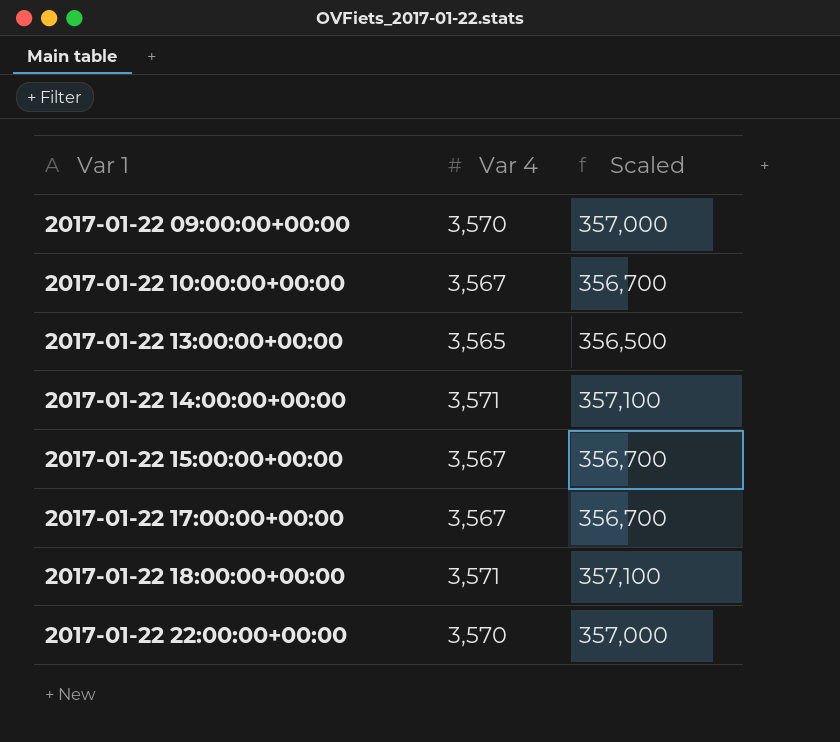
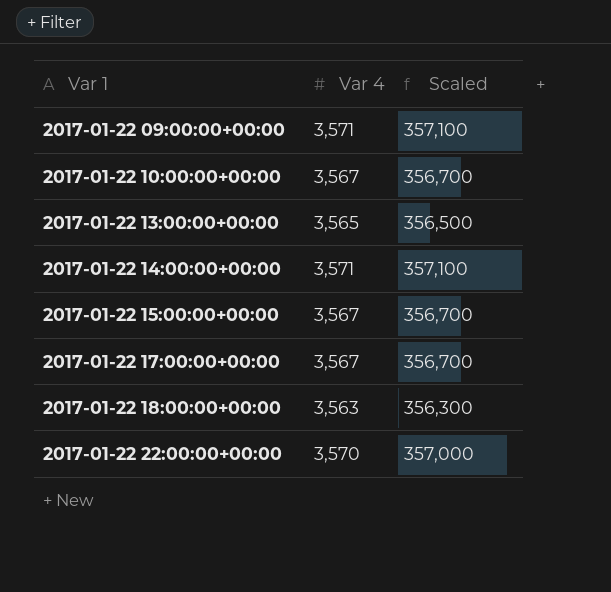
2017-01-22 09:00:00+00:00 | Var 4: 3,570 -> 3,571
2017-01-22 09:00:00+00:00 | Scaled: 357,000 -> 357,100
2017-01-22 18:00:00+00:00 | Var 4: 3,571 -> 3,563
2017-01-22 18:00:00+00:00 | Scaled: 357,100 -> 356,300

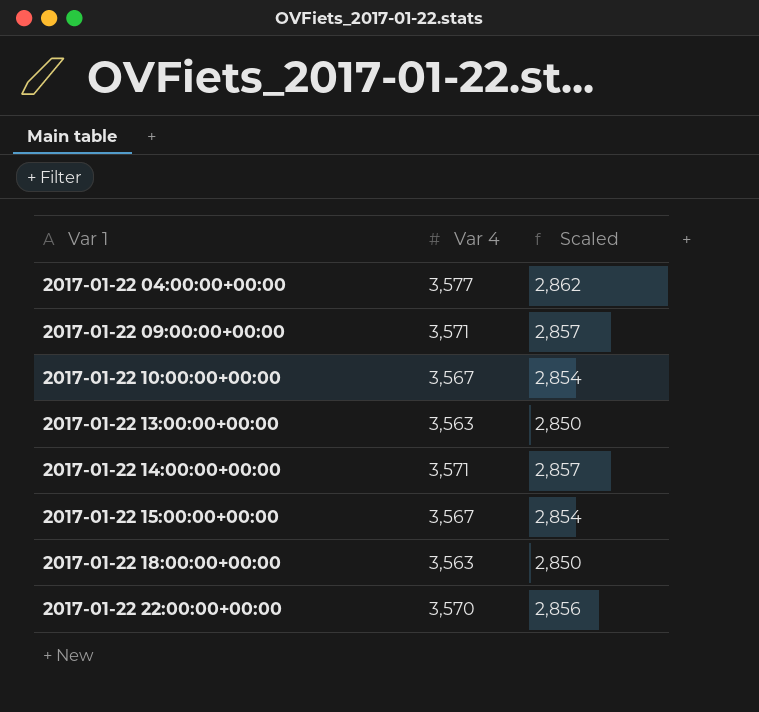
column Scaled | formula: [Var 4] * 100 -> [Var 4] * 0.8
row 2017-01-22 17:00:00+00:00: 3,567 | 356,700 -> none
row 2017-01-22 04:00:00+00:00: none -> 3,577 | 2,862
2017-01-22 13:00:00+00:00 | Var 4: 3,565 -> 3,563

